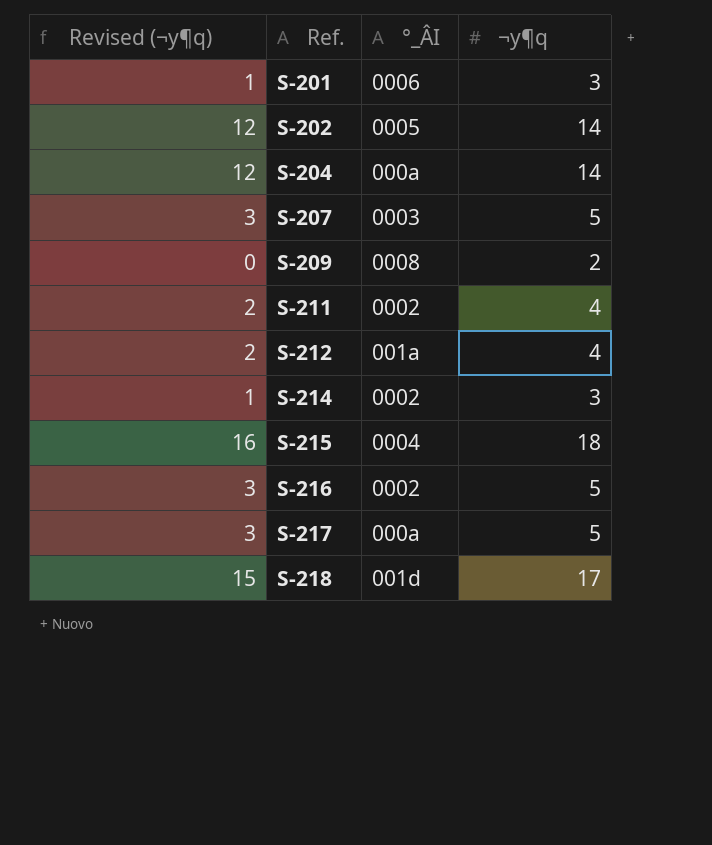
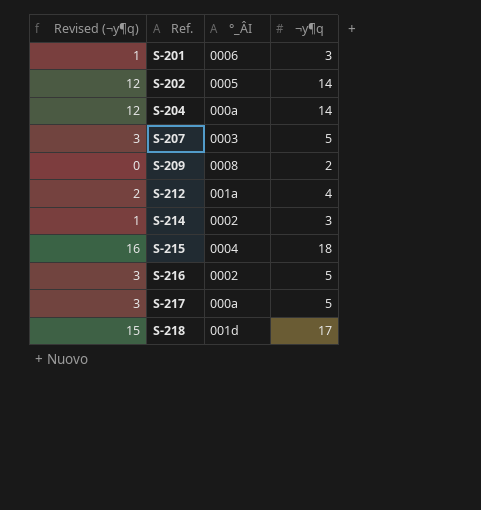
row S-211: 2 | 0002 | 4 -> none

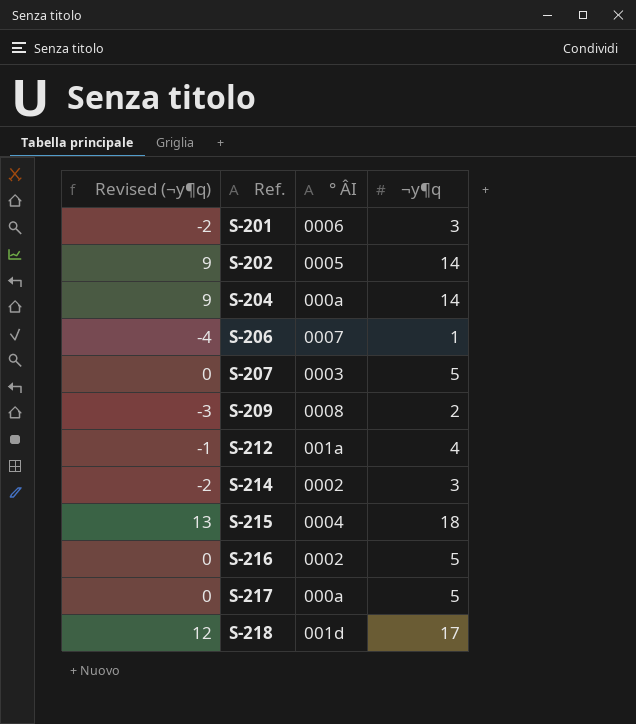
column Revised (¬y¶q) | formula: [¬y¶q] - 2 -> [¬y¶q] - 5
column name: °_ÂI -> ° ÂI
row S-206: none -> -4 | 0007 | 1

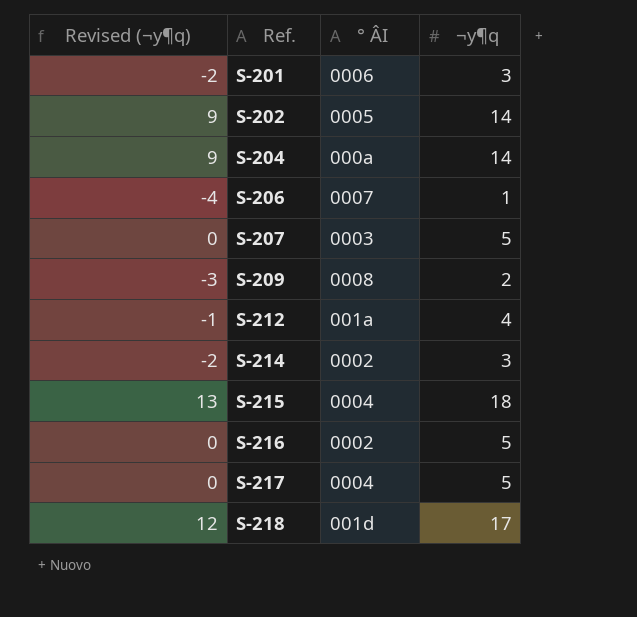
S-217 | ° ÂI: 000a -> 0004

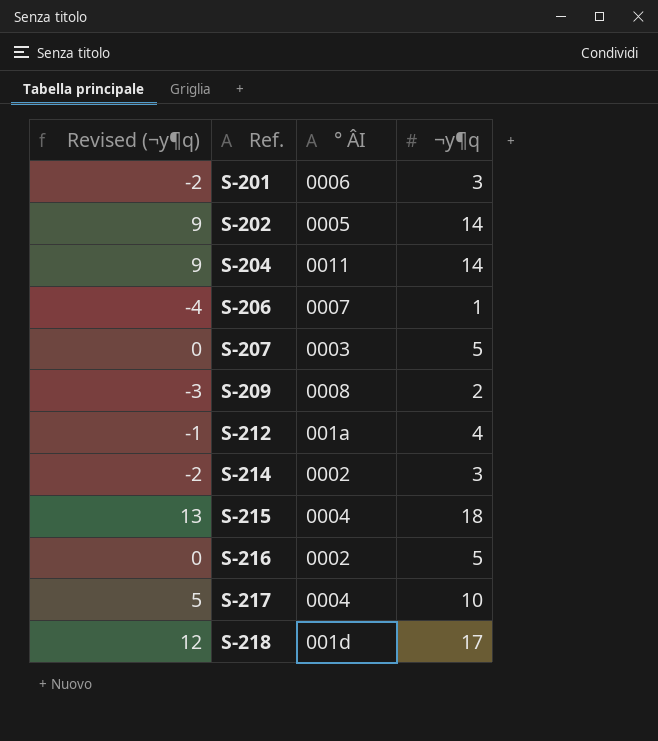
S-204 | ° ÂI: 000a -> 0011
S-217 | Revised (¬y¶q): 0 -> 5
S-217 | ¬y¶q: 5 -> 10

